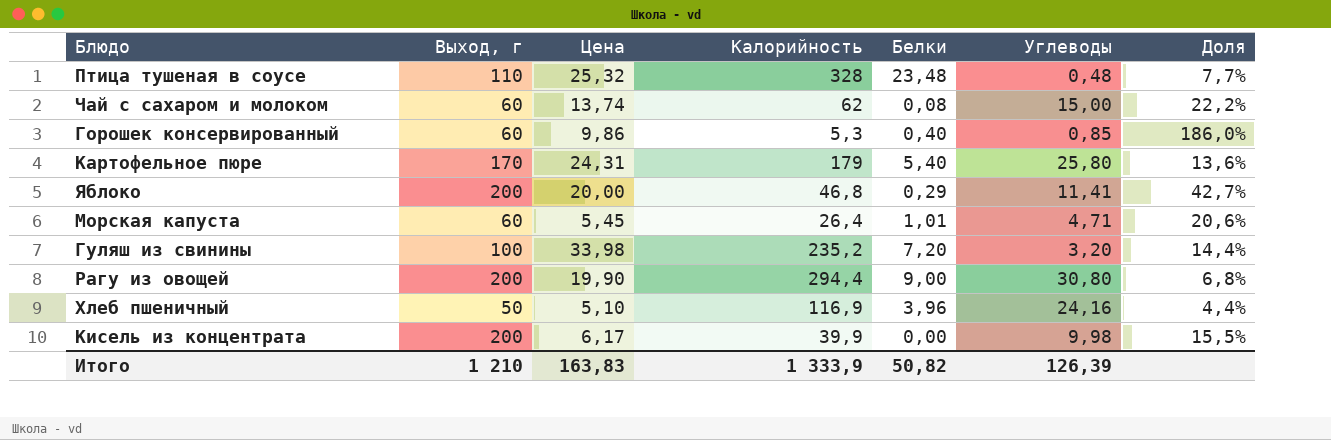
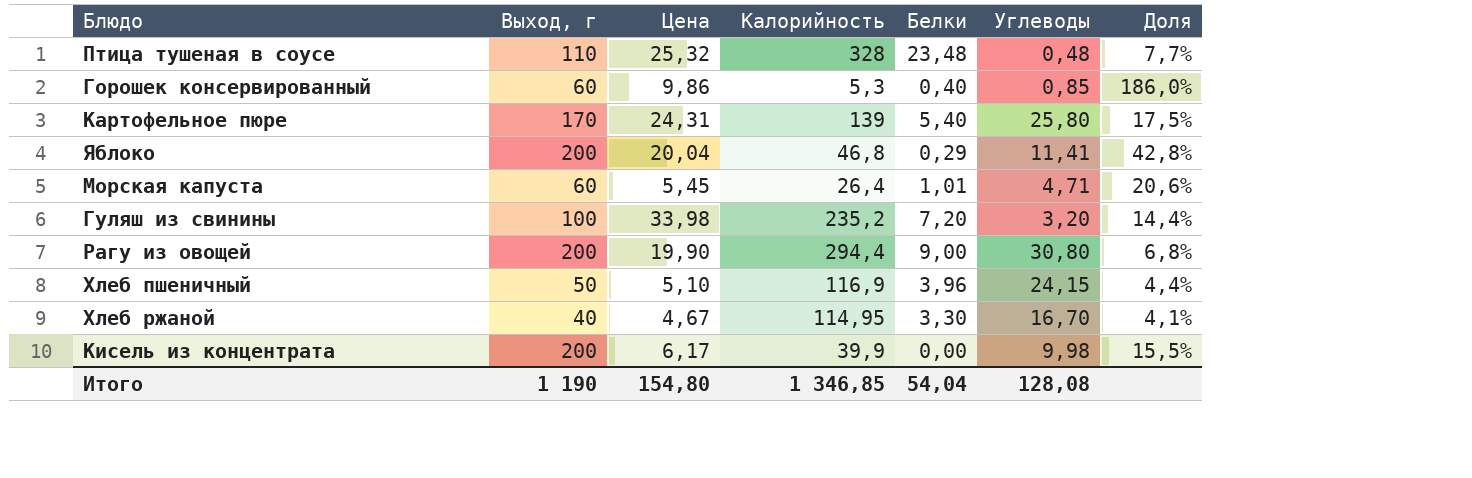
row Чай с сахаром и молоком: 60 | 13,74 | 62 | 0,08 | 15,00 | 22,2% -> none
Картофельное пюре | Калорийность: 179 -> 139
Картофельное пюре | Доля: 13,6% -> 17,5%
Яблоко | Цена: 20,00 -> 20,04
Яблоко | Доля: 42,7% -> 42,8%
Хлеб пшеничный | Углеводы: 24,16 -> 24,15
row Хлеб ржаной: none -> 40 | 4,67 | 114,95 | 3,30 | 16,70 | 4,1%
Итого | Выход, г: 1 210 -> 1 190
Итого | Цена: 163,83 -> 154,80
Итого | Калорийность: 1 333,9 -> 1 346,85
Итого | Белки: 50,82 -> 54,04
Итого | Углеводы: 126,39 -> 128,08

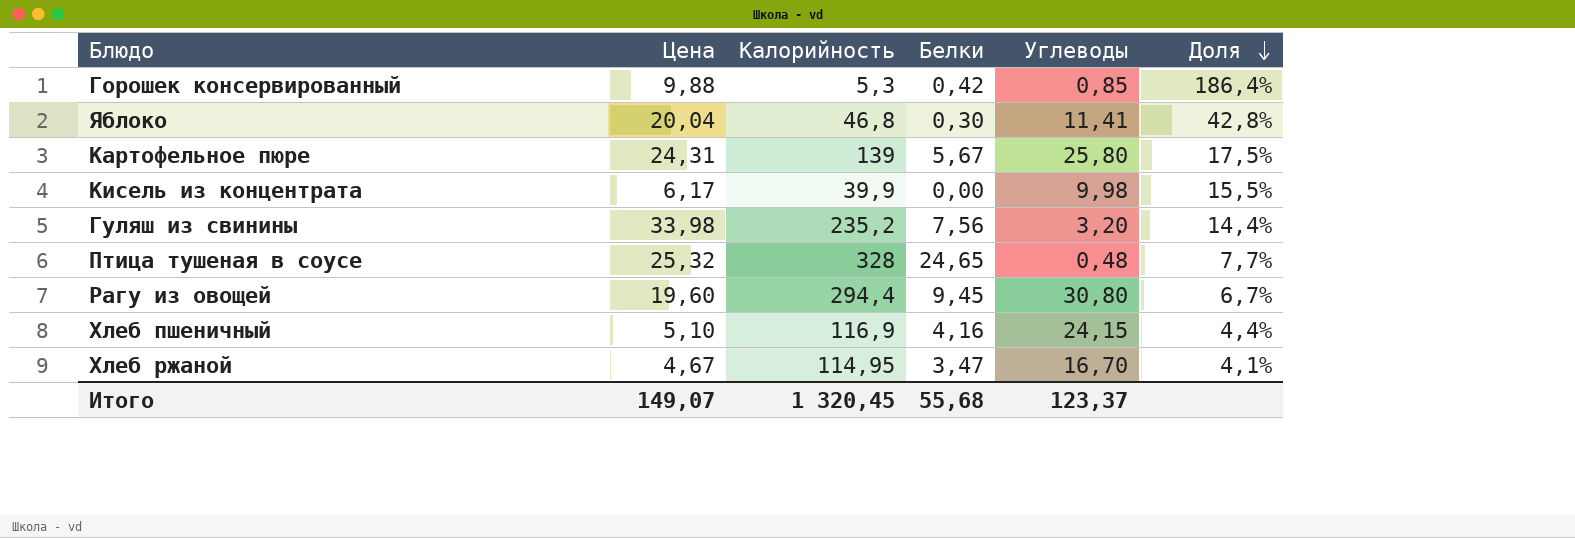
row order: none -> Доля descending
column Выход, г | position: 2 -> none
row Морская капуста: 60 | 5,45 | 26,4 | 1,01 | 4,71 | 20,6% -> none
Горошек консервированный | Цена: 9,86 -> 9,88
Горошек консервированный | Белки: 0,40 -> 0,42
Горошек консервированный | Доля: 186,0% -> 186,4%
Яблоко | Белки: 0,29 -> 0,30
Картофельное пюре | Белки: 5,40 -> 5,67
Гуляш из свинины | Белки: 7,20 -> 7,56
Птица тушеная в соусе | Белки: 23,48 -> 24,65
Рагу из овощей | Цена: 19,90 -> 19,60
Рагу из овощей | Белки: 9,00 -> 9,45
Рагу из овощей | Доля: 6,8% -> 6,7%
Хлеб пшеничный | Белки: 3,96 -> 4,16
Хлеб ржаной | Белки: 3,30 -> 3,47
Итого | Цена: 154,80 -> 149,07
Итого | Калорийность: 1 346,85 -> 1 320,45
Итого | Белки: 54,04 -> 55,68
Итого | Углеводы: 128,08 -> 123,37

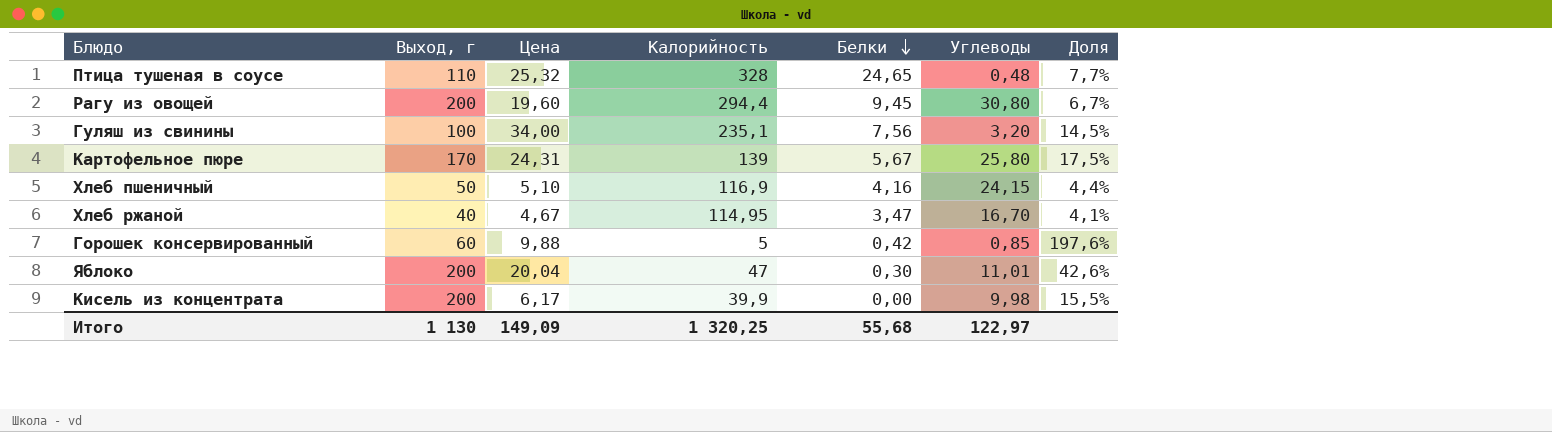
row order: Доля descending -> Белки descending
column Выход, г | position: none -> 2
Гуляш из свинины | Цена: 33,98 -> 34,00
Гуляш из свинины | Калорийность: 235,2 -> 235,1
Гуляш из свинины | Доля: 14,4% -> 14,5%
Горошек консервированный | Калорийность: 5,3 -> 5
Горошек консервированный | Доля: 186,4% -> 197,6%
Яблоко | Калорийность: 46,8 -> 47
Яблоко | Углеводы: 11,41 -> 11,01
Яблоко | Доля: 42,8% -> 42,6%
Итого | Цена: 149,07 -> 149,09
Итого | Калорийность: 1 320,45 -> 1 320,25
Итого | Углеводы: 123,37 -> 122,97

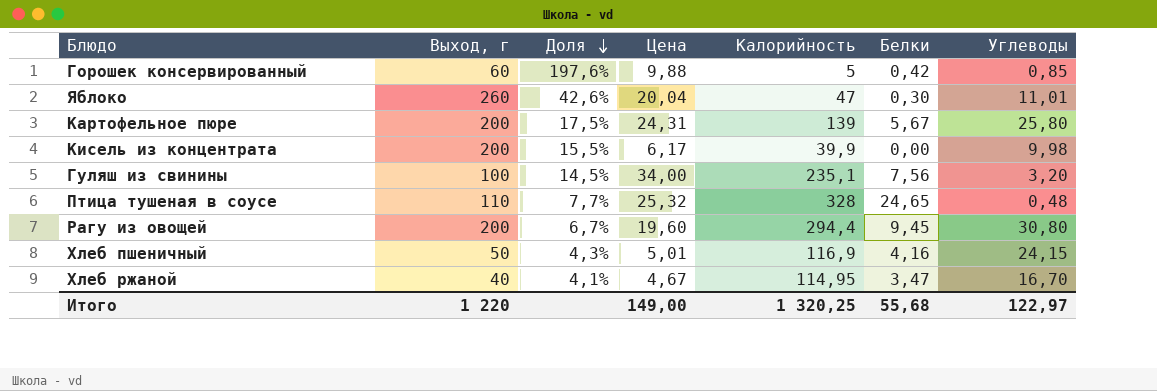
row order: Белки descending -> Доля descending
column Доля | position: 7 -> 3
Яблоко | Выход, г: 200 -> 260
Картофельное пюре | Выход, г: 170 -> 200
Хлеб пшеничный | Доля: 4,4% -> 4,3%
Хлеб пшеничный | Цена: 5,10 -> 5,01
Итого | Выход, г: 1 130 -> 1 220
Итого | Цена: 149,09 -> 149,00

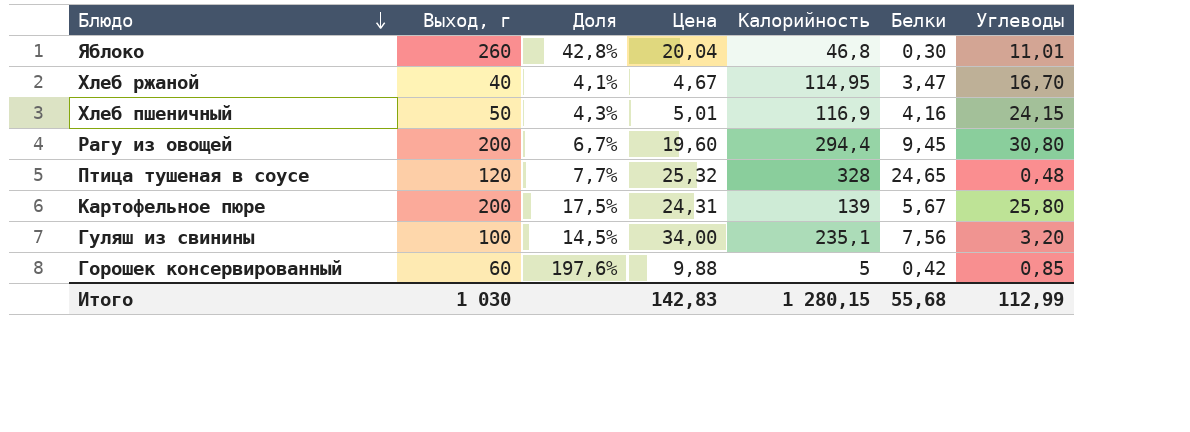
row order: Доля descending -> Блюдо descending
row Кисель из концентрата: 200 | 15,5% | 6,17 | 39,9 | 0,00 | 9,98 -> none
Яблоко | Доля: 42,6% -> 42,8%
Яблоко | Калорийность: 47 -> 46,8
Птица тушеная в соусе | Выход, г: 110 -> 120
Итого | Выход, г: 1 220 -> 1 030
Итого | Цена: 149,00 -> 142,83
Итого | Калорийность: 1 320,25 -> 1 280,15
Итого | Углеводы: 122,97 -> 112,99

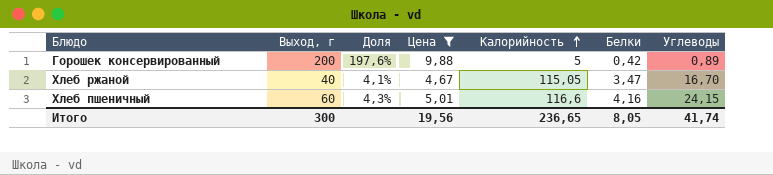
filter: none -> Цена <= 9,88
row order: Блюдо descending -> Калорийность ascending
Горошек консервированный | Выход, г: 60 -> 200
Горошек консервированный | Углеводы: 0,85 -> 0,89
Хлеб ржаной | Калорийность: 114,95 -> 115,05
Хлеб пшеничный | Выход, г: 50 -> 60
Хлеб пшеничный | Калорийность: 116,9 -> 116,6
Итого | Выход, г: 1 030 -> 300
Итого | Цена: 142,83 -> 19,56
Итого | Калорийность: 1 280,15 -> 236,65
Итого | Белки: 55,68 -> 8,05
Итого | Углеводы: 112,99 -> 41,74

